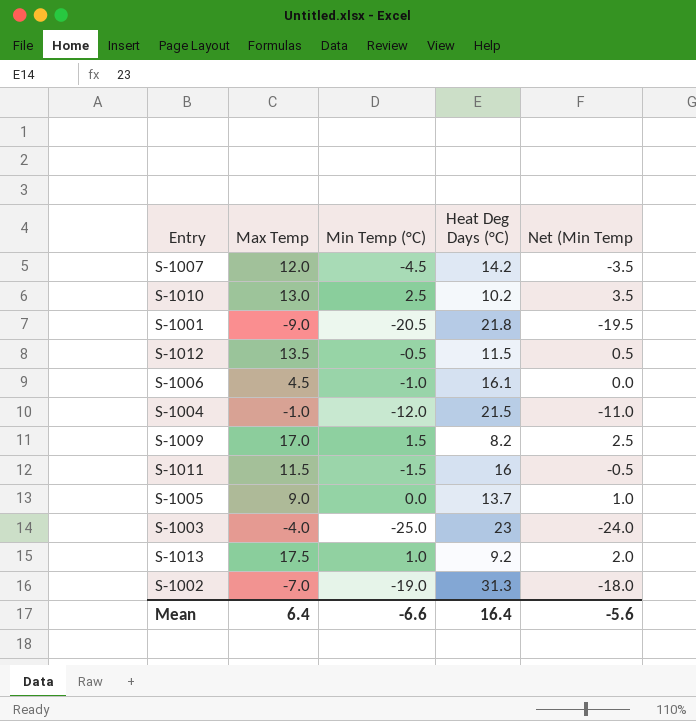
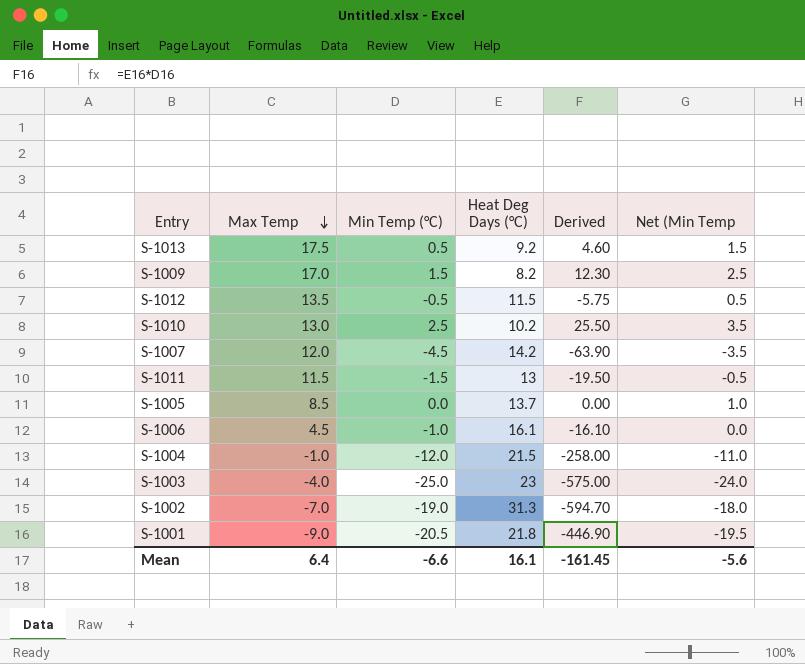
row order: none -> Max Temp descending
column Derived | formula: none -> [Min Temp (°C)] * [Heat Deg Days (°C)]
S-1013 | Min Temp (°C): 1.0 -> 0.5
S-1013 | Net (Min Temp: 2.0 -> 1.5
S-1011 | Heat Deg Days (°C): 16 -> 13
S-1005 | Max Temp: 9.0 -> 8.5
Mean | Heat Deg Days (°C): 16.4 -> 16.1

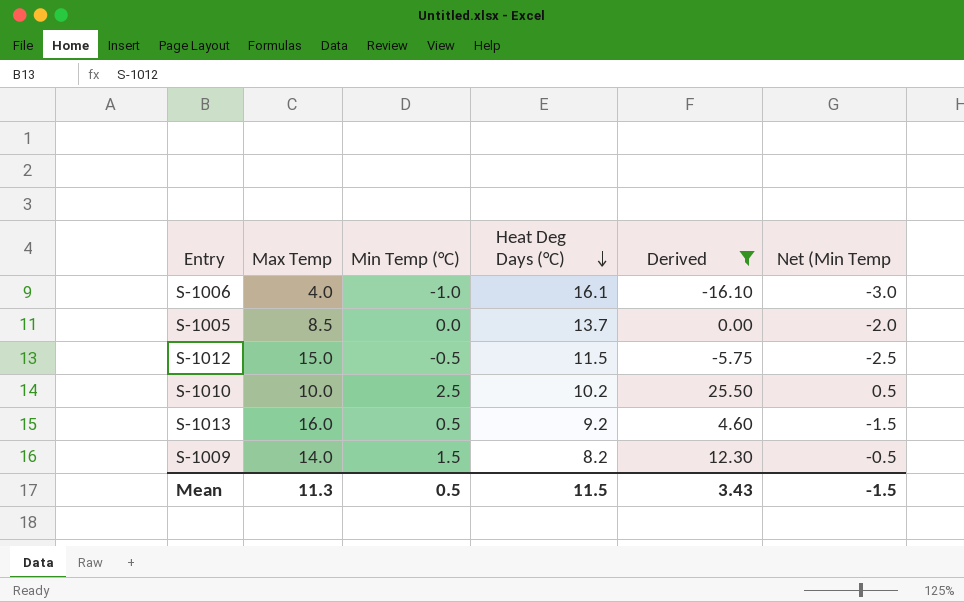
filter: none -> Derived >= -16.10
row order: Max Temp descending -> Heat Deg Days (°C) descending
column Net (Min Temp | formula: [Min Temp (°C)] + 1 -> [Min Temp (°C)] - 2
S-1006 | Max Temp: 4.5 -> 4.0
S-1012 | Max Temp: 13.5 -> 15.0
S-1010 | Max Temp: 13.0 -> 10.0
S-1013 | Max Temp: 17.5 -> 16.0
S-1009 | Max Temp: 17.0 -> 14.0
Mean | Max Temp: 6.4 -> 11.3
Mean | Min Temp (°C): -6.6 -> 0.5
Mean | Heat Deg Days (°C): 16.1 -> 11.5
Mean | Derived: -161.45 -> 3.43
Mean | Net (Min Temp: -5.6 -> -1.5

